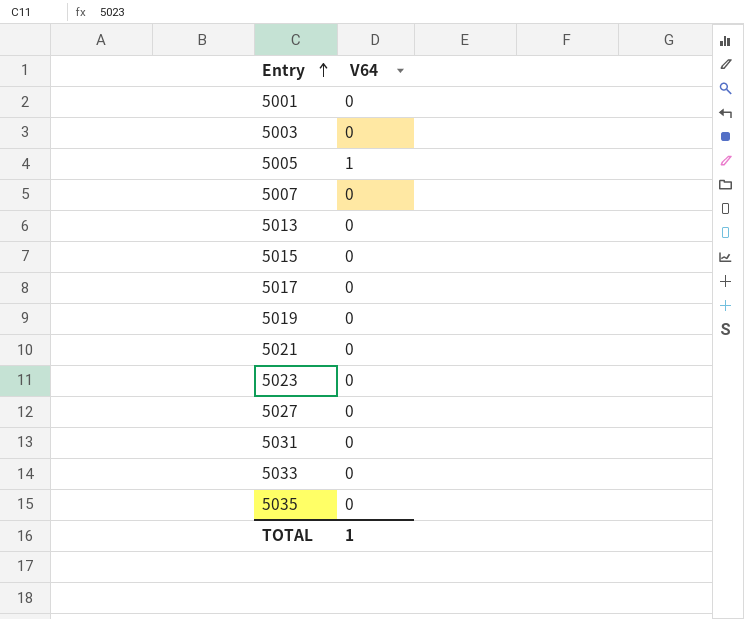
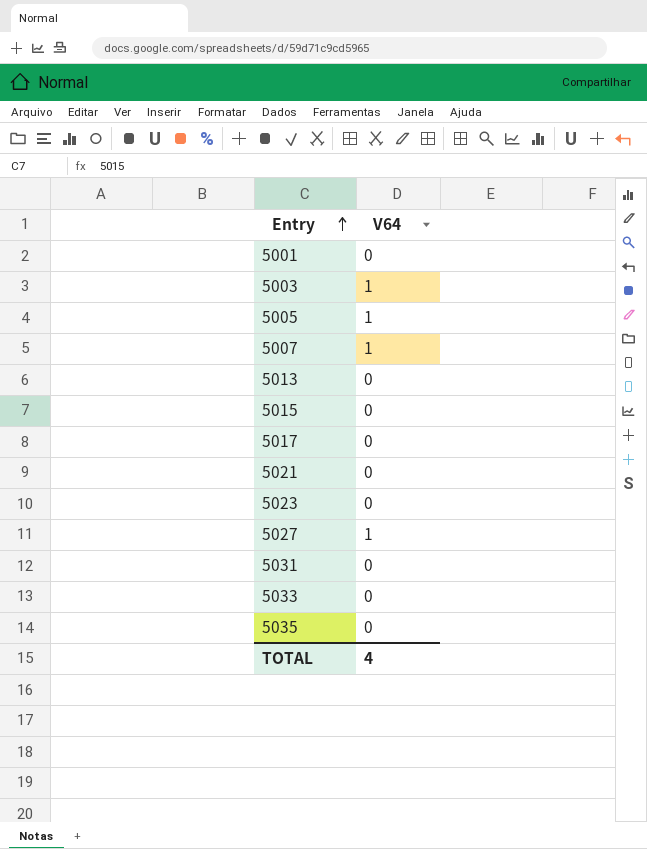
row 5019: 0 -> none
5003 | V64: 0 -> 1
5007 | V64: 0 -> 1
5027 | V64: 0 -> 1
TOTAL | V64: 1 -> 4

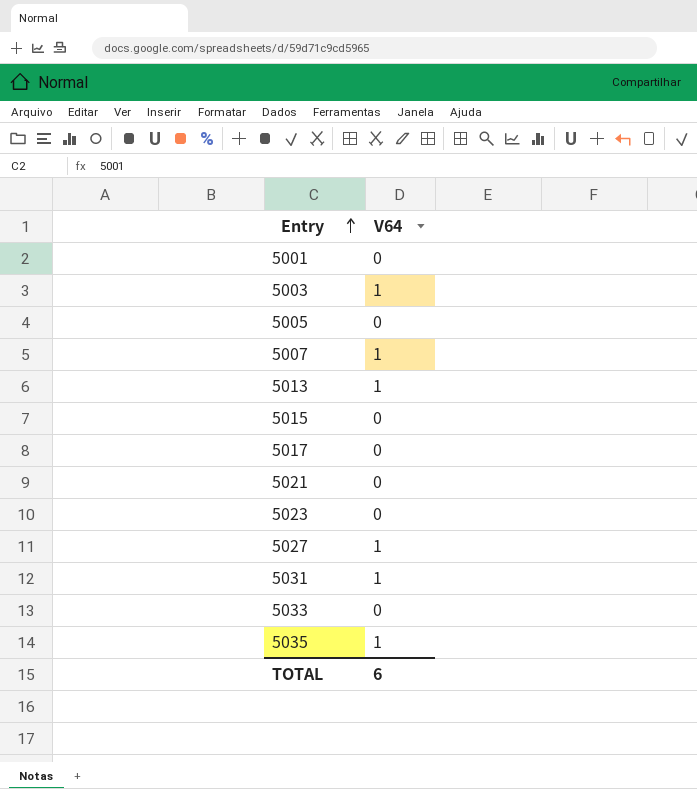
5005 | V64: 1 -> 0
5013 | V64: 0 -> 1
5031 | V64: 0 -> 1
5035 | V64: 0 -> 1
TOTAL | V64: 4 -> 6

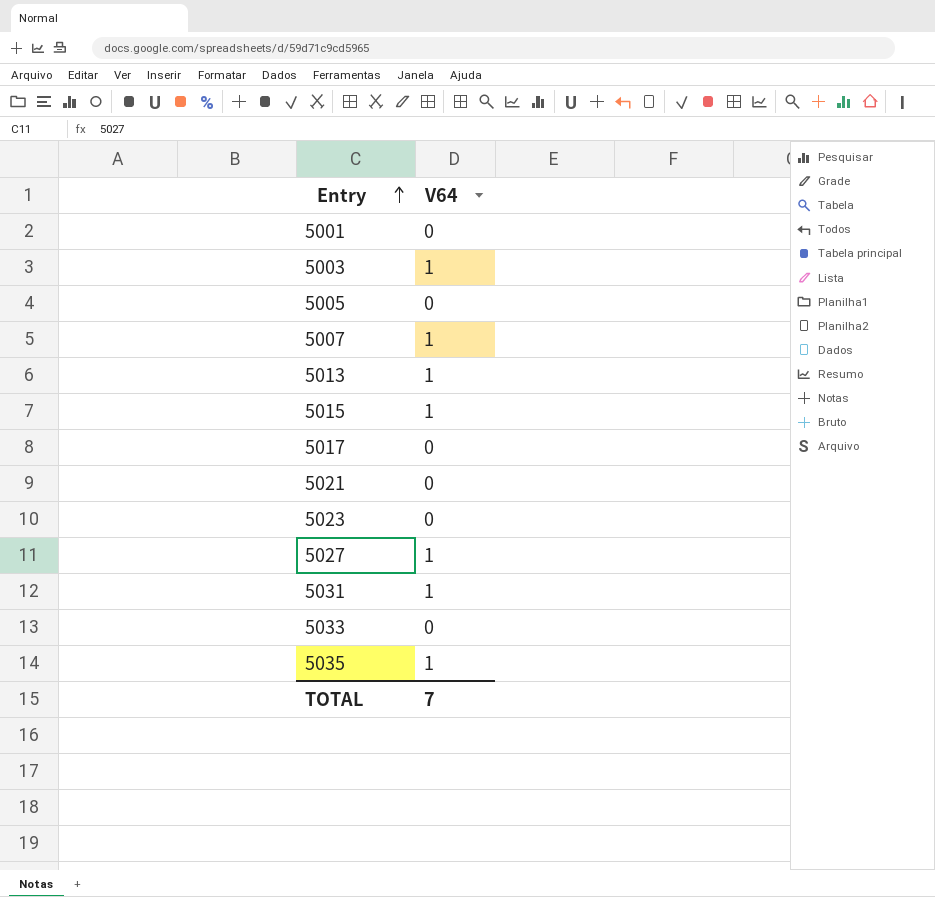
5015 | V64: 0 -> 1
TOTAL | V64: 6 -> 7

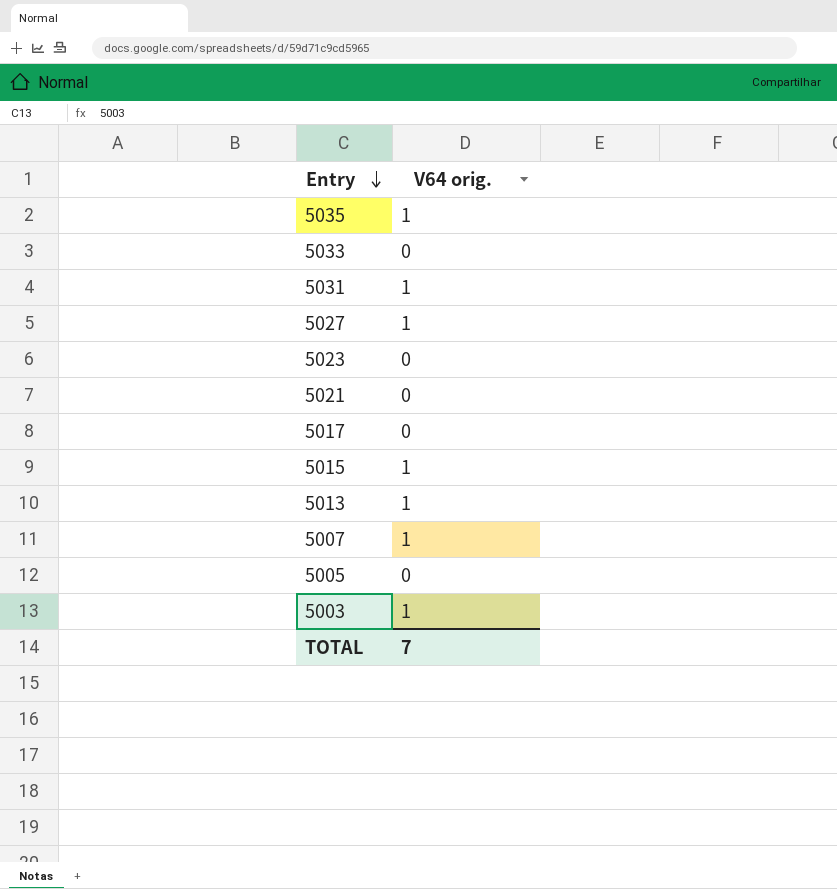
row order: Entry ascending -> Entry descending
column name: V64 -> V64 orig.
row 5001: 0 -> none

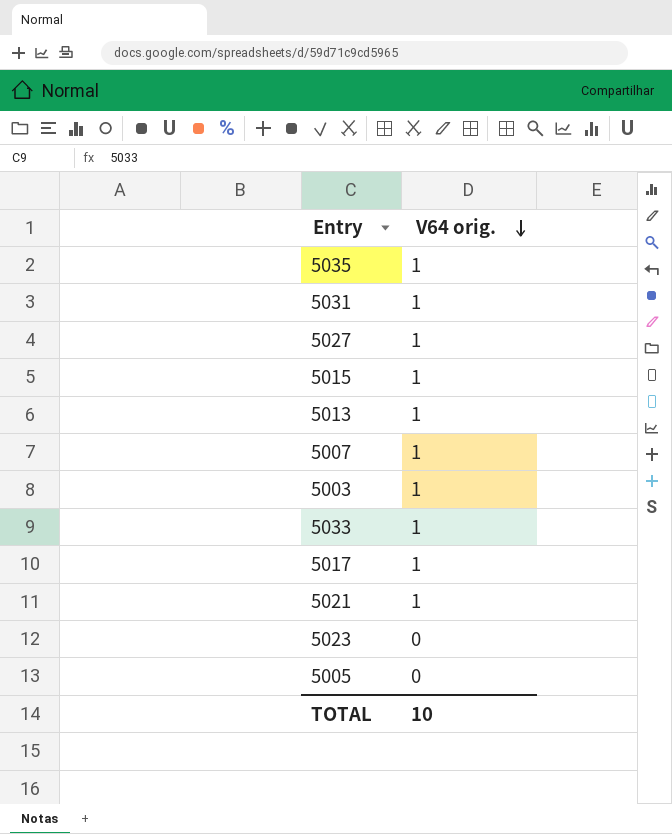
row order: Entry descending -> V64 orig. descending
5033 | V64 orig.: 0 -> 1
5017 | V64 orig.: 0 -> 1
5021 | V64 orig.: 0 -> 1
TOTAL | V64 orig.: 7 -> 10

